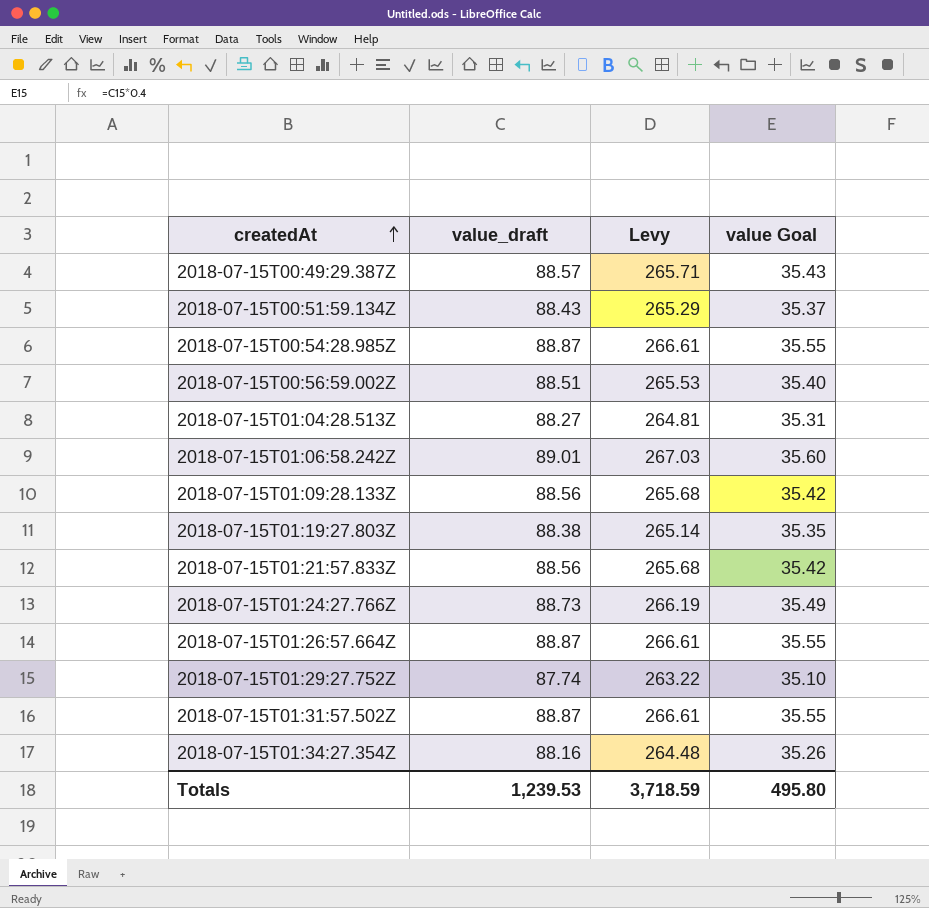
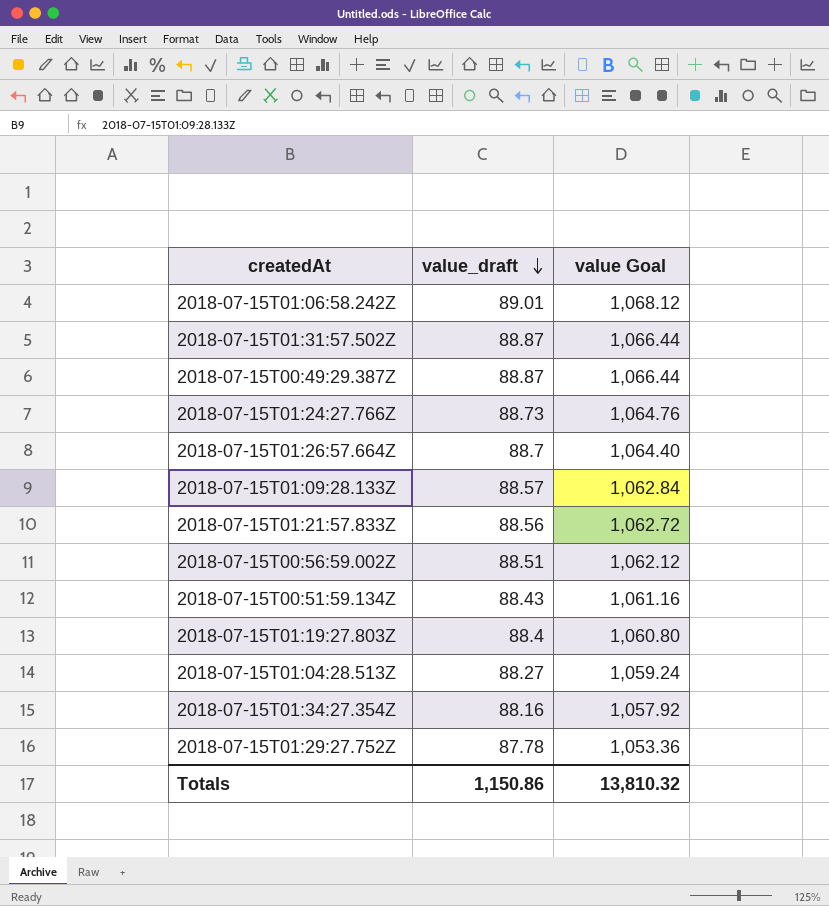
row order: createdAt ascending -> value_draft descending
column Levy | formula: [value_draft] * 3 -> none
column value Goal | formula: [value_draft] * 0.4 -> [value_draft] * 12
row 2018-07-15T00:54:28.985Z: 88.87 | 266.61 | 35.55 -> none
2018-07-15T00:49:29.387Z | value_draft: 88.57 -> 88.87
2018-07-15T01:26:57.664Z | value_draft: 88.87 -> 88.7
2018-07-15T01:09:28.133Z | value_draft: 88.56 -> 88.57
2018-07-15T01:19:27.803Z | value_draft: 88.38 -> 88.4
2018-07-15T01:29:27.752Z | value_draft: 87.74 -> 87.78
Totals | value_draft: 1,239.53 -> 1,150.86
Totals | value Goal: 495.80 -> 13,810.32

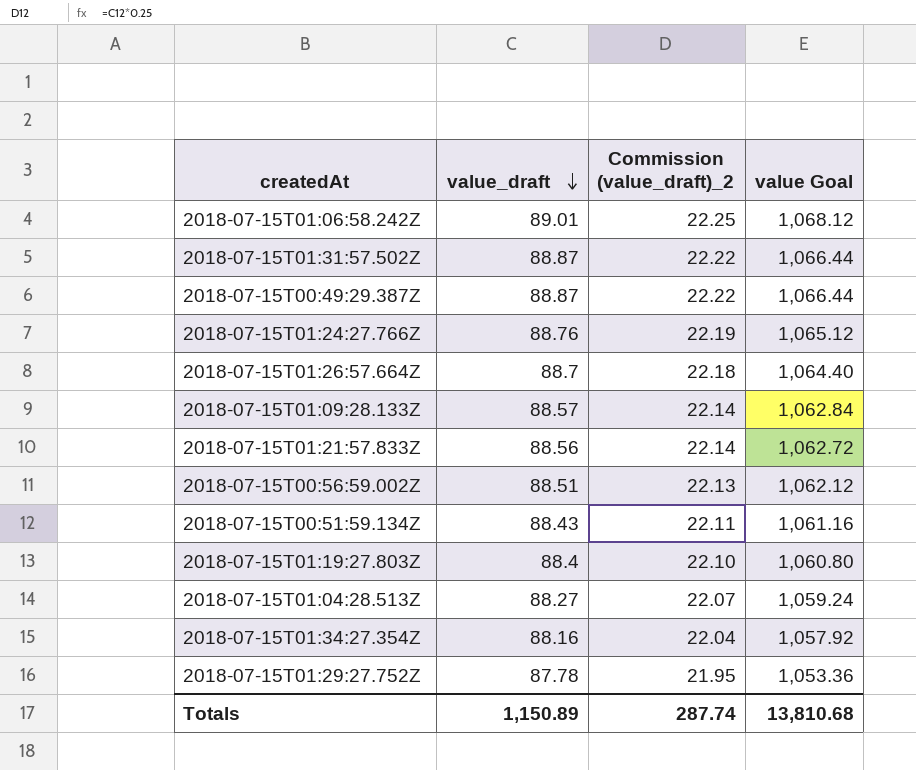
column Commission (value_draft)_2 | formula: none -> [value_draft] * 0.25
2018-07-15T01:24:27.766Z | value_draft: 88.73 -> 88.76
2018-07-15T01:24:27.766Z | value Goal: 1,064.76 -> 1,065.12
Totals | value_draft: 1,150.86 -> 1,150.89
Totals | value Goal: 13,810.32 -> 13,810.68

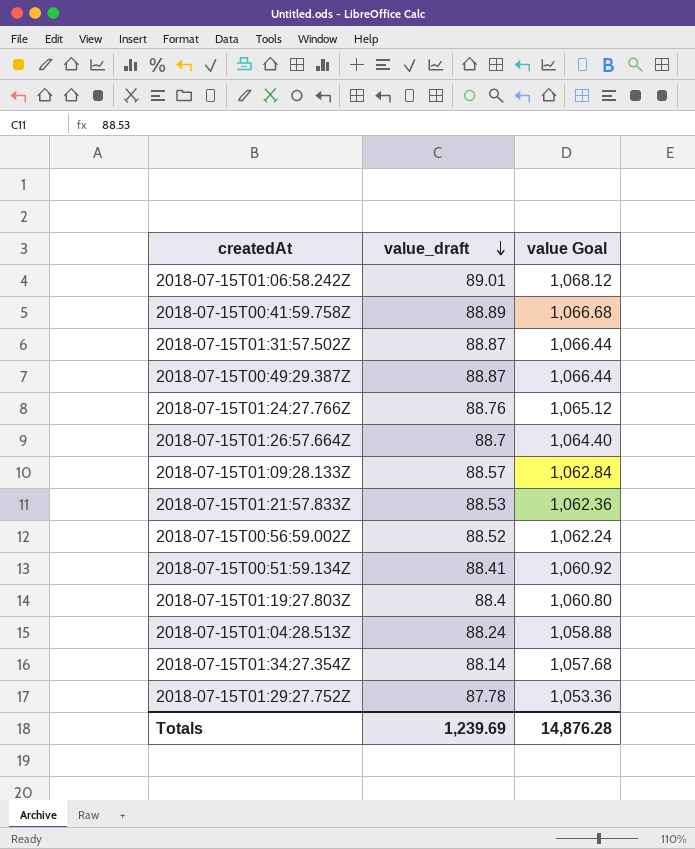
column Commission (value_draft)_2 | formula: [value_draft] * 0.25 -> none
row 2018-07-15T00:41:59.758Z: none -> 88.89 | 1,066.68
2018-07-15T01:21:57.833Z | value_draft: 88.56 -> 88.53
2018-07-15T01:21:57.833Z | value Goal: 1,062.72 -> 1,062.36
2018-07-15T00:56:59.002Z | value_draft: 88.51 -> 88.52
2018-07-15T00:56:59.002Z | value Goal: 1,062.12 -> 1,062.24
2018-07-15T00:51:59.134Z | value_draft: 88.43 -> 88.41
2018-07-15T00:51:59.134Z | value Goal: 1,061.16 -> 1,060.92
2018-07-15T01:04:28.513Z | value_draft: 88.27 -> 88.24
2018-07-15T01:04:28.513Z | value Goal: 1,059.24 -> 1,058.88
2018-07-15T01:34:27.354Z | value_draft: 88.16 -> 88.14
2018-07-15T01:34:27.354Z | value Goal: 1,057.92 -> 1,057.68
Totals | value_draft: 1,150.89 -> 1,239.69
Totals | value Goal: 13,810.68 -> 14,876.28

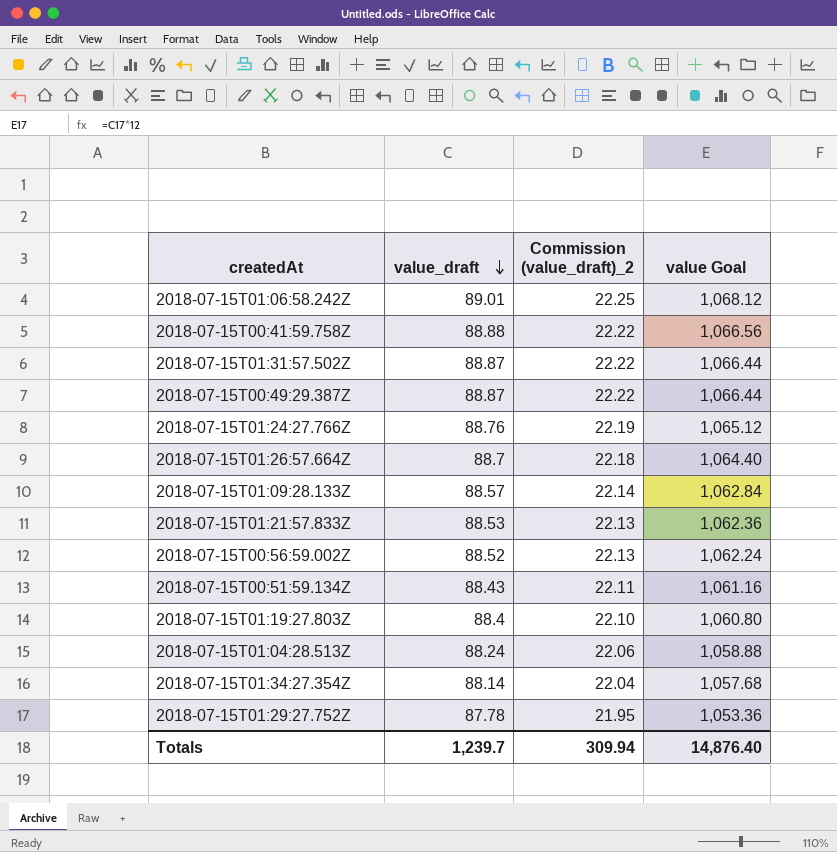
column Commission (value_draft)_2 | formula: none -> [value_draft] * 0.25
2018-07-15T00:41:59.758Z | value_draft: 88.89 -> 88.88
2018-07-15T00:41:59.758Z | value Goal: 1,066.68 -> 1,066.56
2018-07-15T00:51:59.134Z | value_draft: 88.41 -> 88.43
2018-07-15T00:51:59.134Z | value Goal: 1,060.92 -> 1,061.16
Totals | value_draft: 1,239.69 -> 1,239.7
Totals | value Goal: 14,876.28 -> 14,876.40

